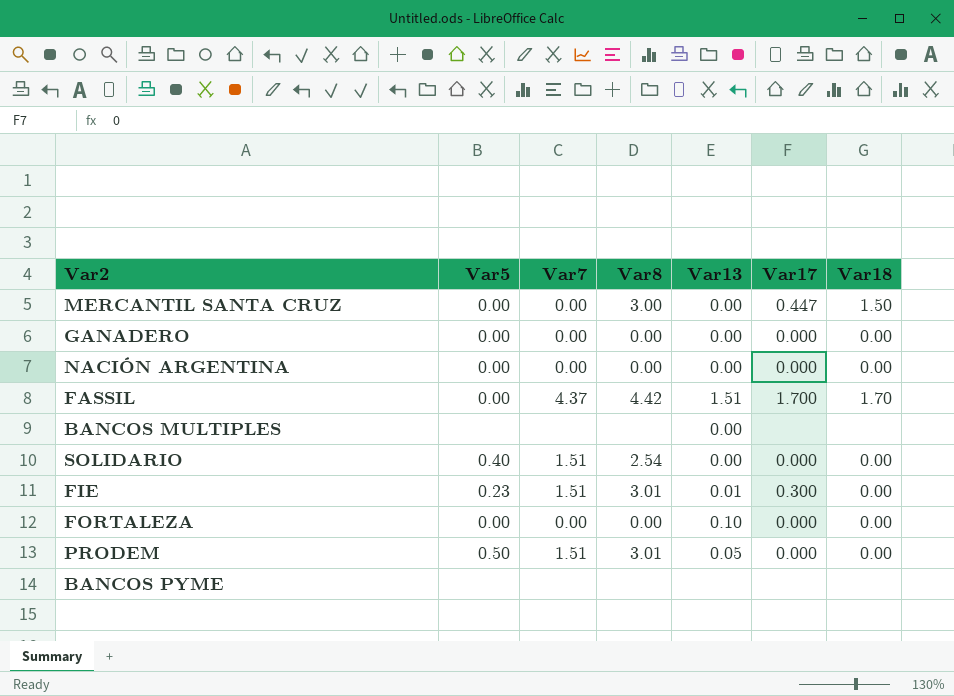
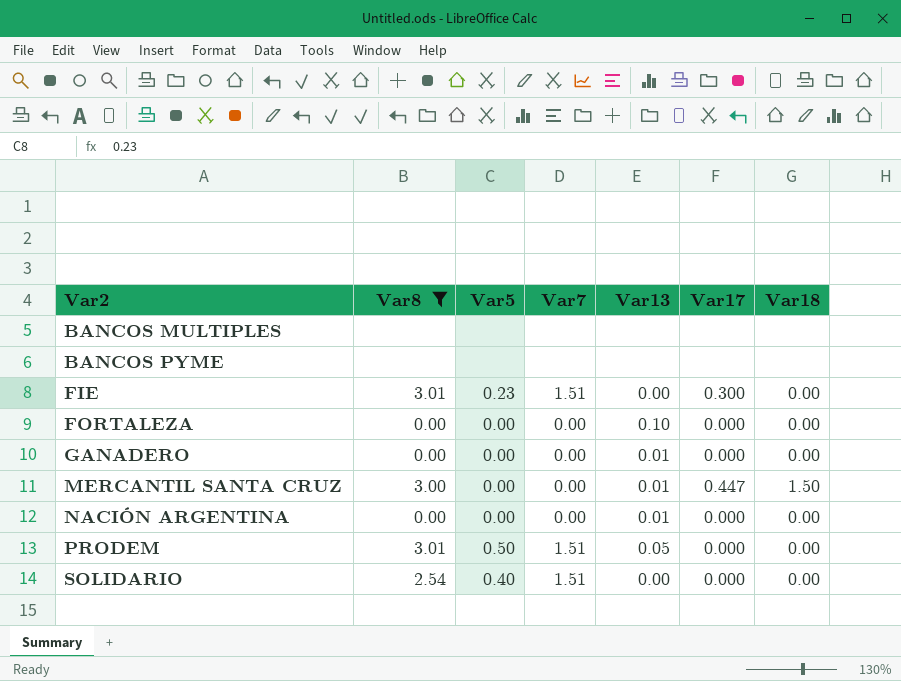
filter: none -> Var8 != 4.42
row order: none -> Var2 ascending
column Var8 | position: 4 -> 2
BANCOS MULTIPLES | Var13: 0.00 -> none
FIE | Var13: 0.01 -> 0.00
GANADERO | Var13: 0.00 -> 0.01
MERCANTIL SANTA CRUZ | Var13: 0.00 -> 0.01
NACIÓN ARGENTINA | Var13: 0.00 -> 0.01

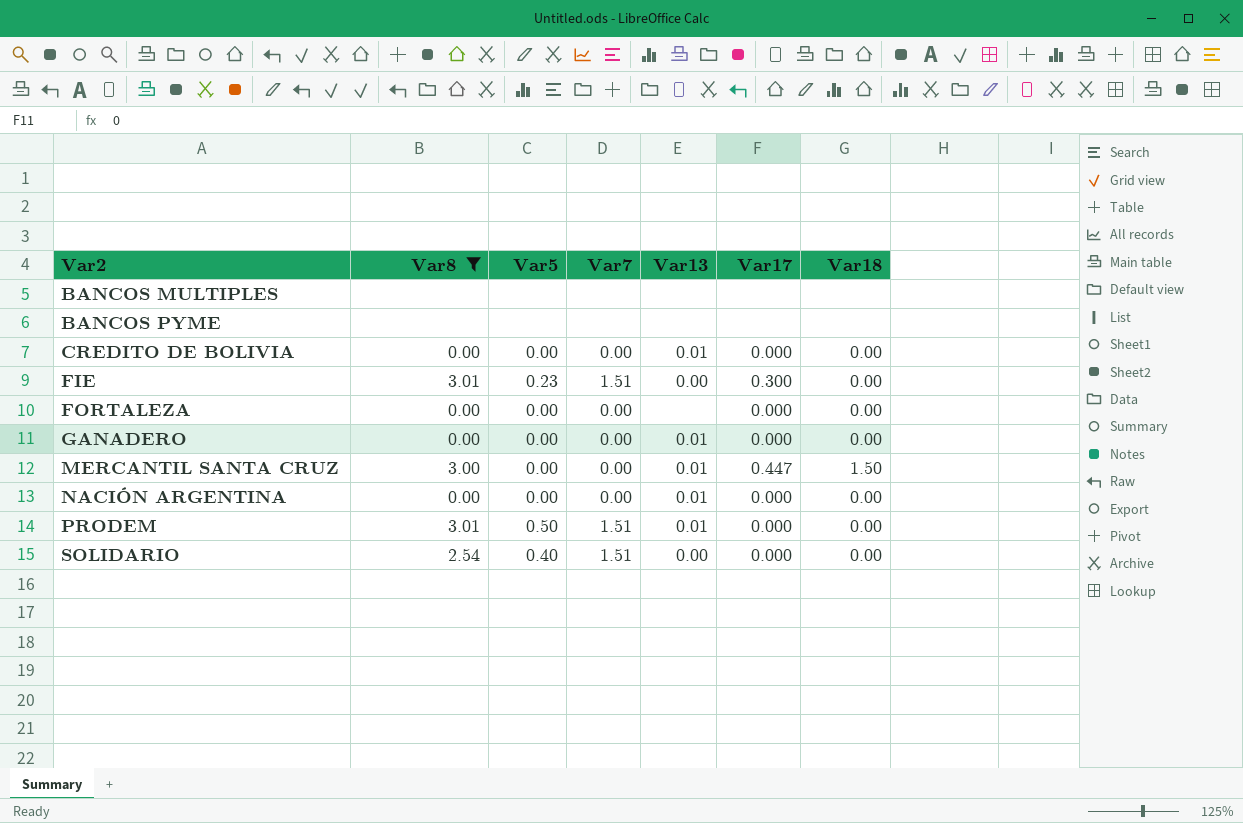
row CREDITO DE BOLIVIA: none -> 0.00 | 0.00 | 0.00 | 0.01 | 0.000 | 0.00
FORTALEZA | Var13: 0.10 -> none
PRODEM | Var13: 0.05 -> 0.01

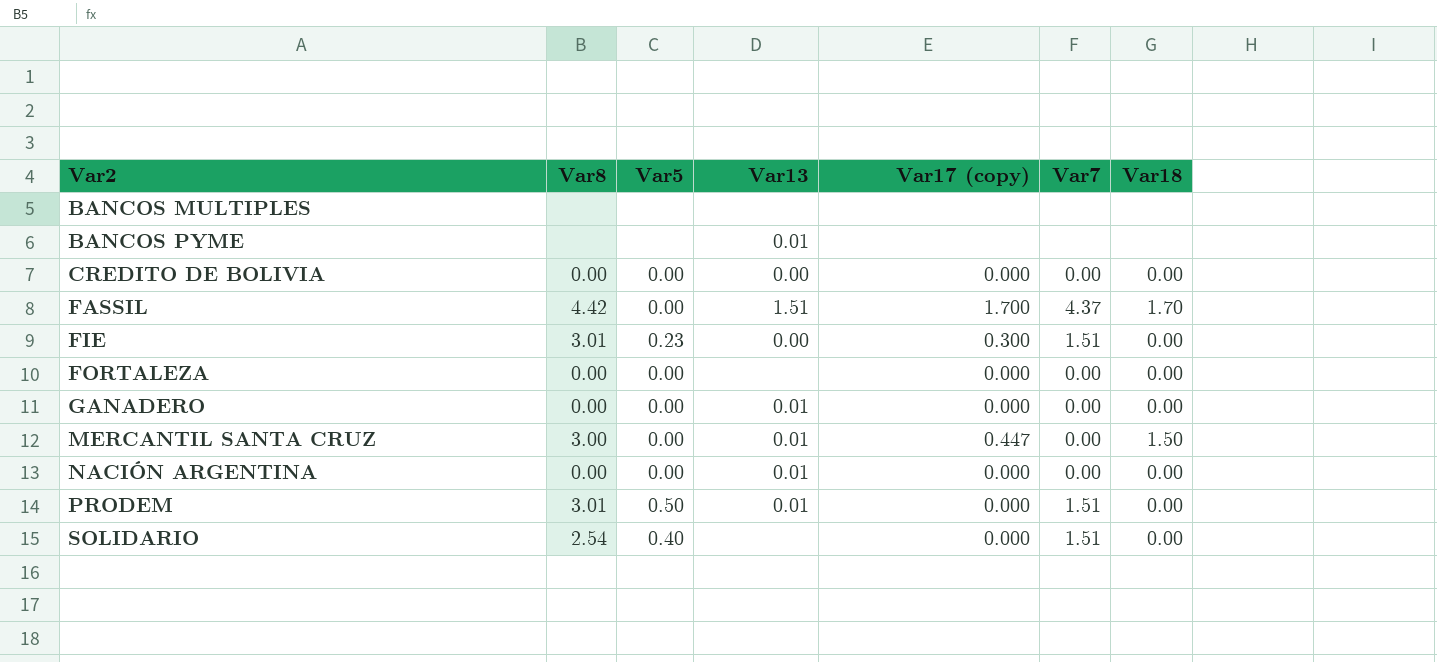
filter: Var8 != 4.42 -> none
column name: Var17 -> Var17 (copy)
column Var7 | position: 4 -> 6
BANCOS PYME | Var13: none -> 0.01
CREDITO DE BOLIVIA | Var13: 0.01 -> 0.00
SOLIDARIO | Var13: 0.00 -> none

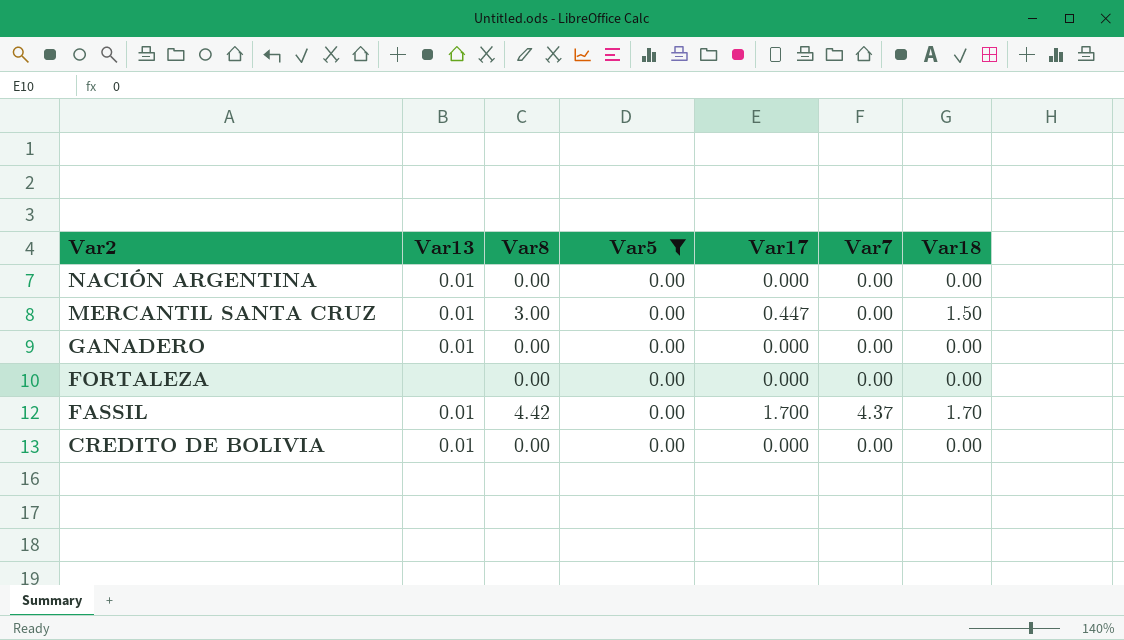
filter: none -> Var5 = 0.00
row order: Var2 ascending -> Var2 descending
column Var13 | position: 4 -> 2
column name: Var17 (copy) -> Var17
FASSIL | Var13: 1.51 -> 0.01
CREDITO DE BOLIVIA | Var13: 0.00 -> 0.01

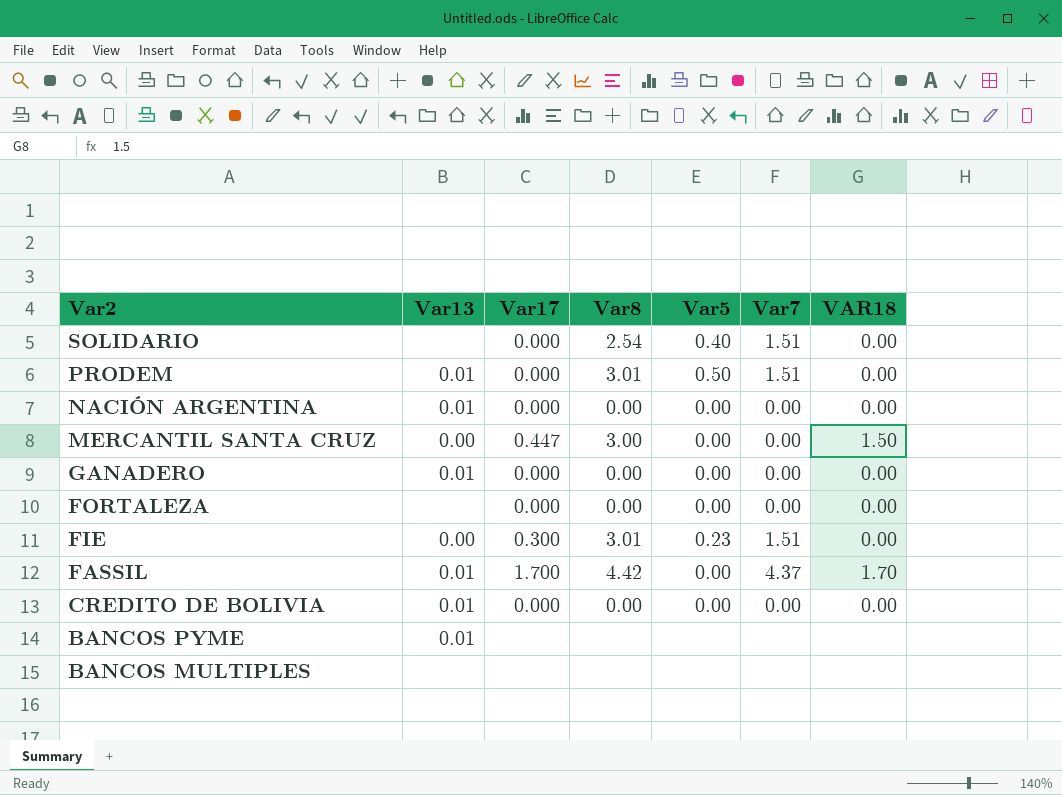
filter: Var5 = 0.00 -> none
column Var17 | position: 5 -> 3
column name: Var18 -> VAR18
MERCANTIL SANTA CRUZ | Var13: 0.01 -> 0.00

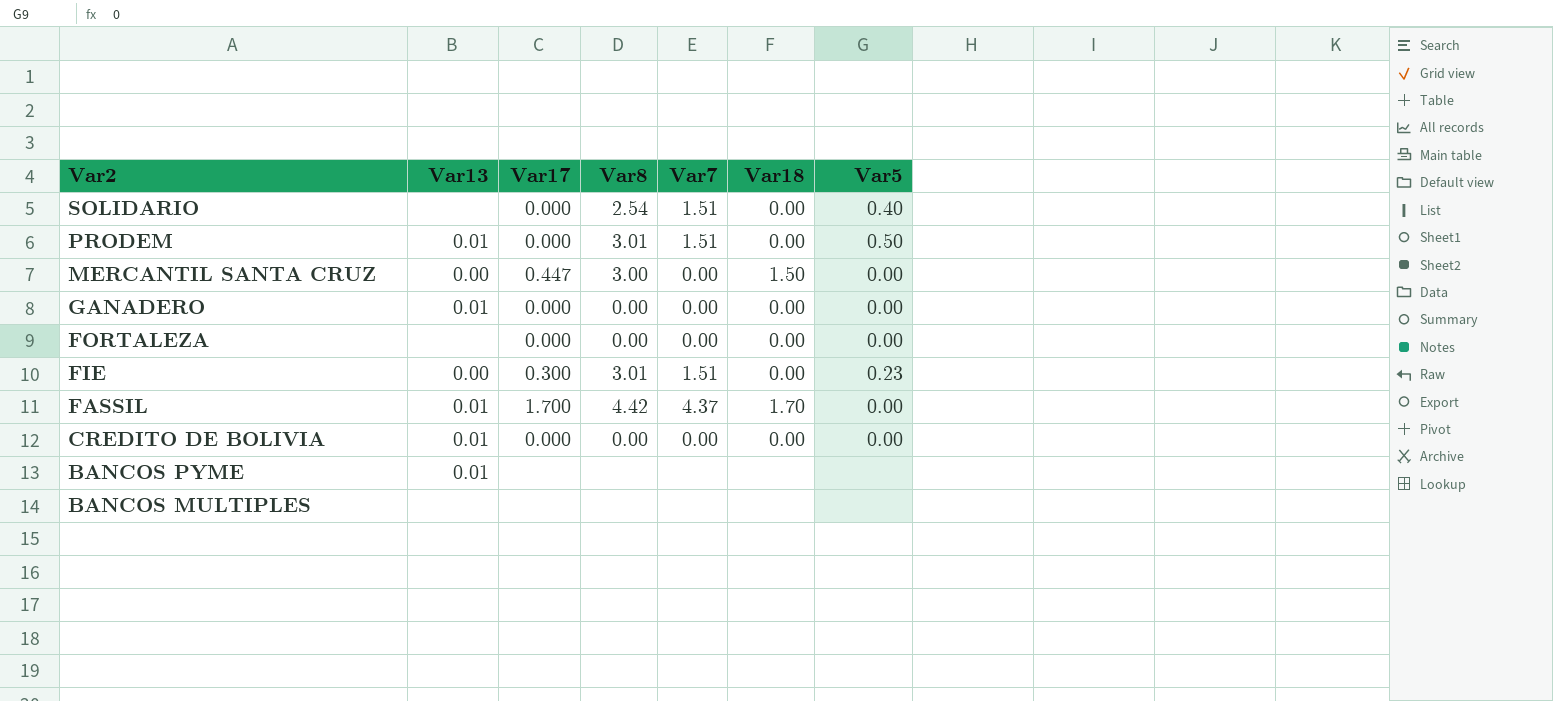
column name: VAR18 -> Var18
column Var5 | position: 5 -> 7
row NACIÓN ARGENTINA: 0.01 | 0.000 | 0.00 | 0.00 | 0.00 | 0.00 -> none

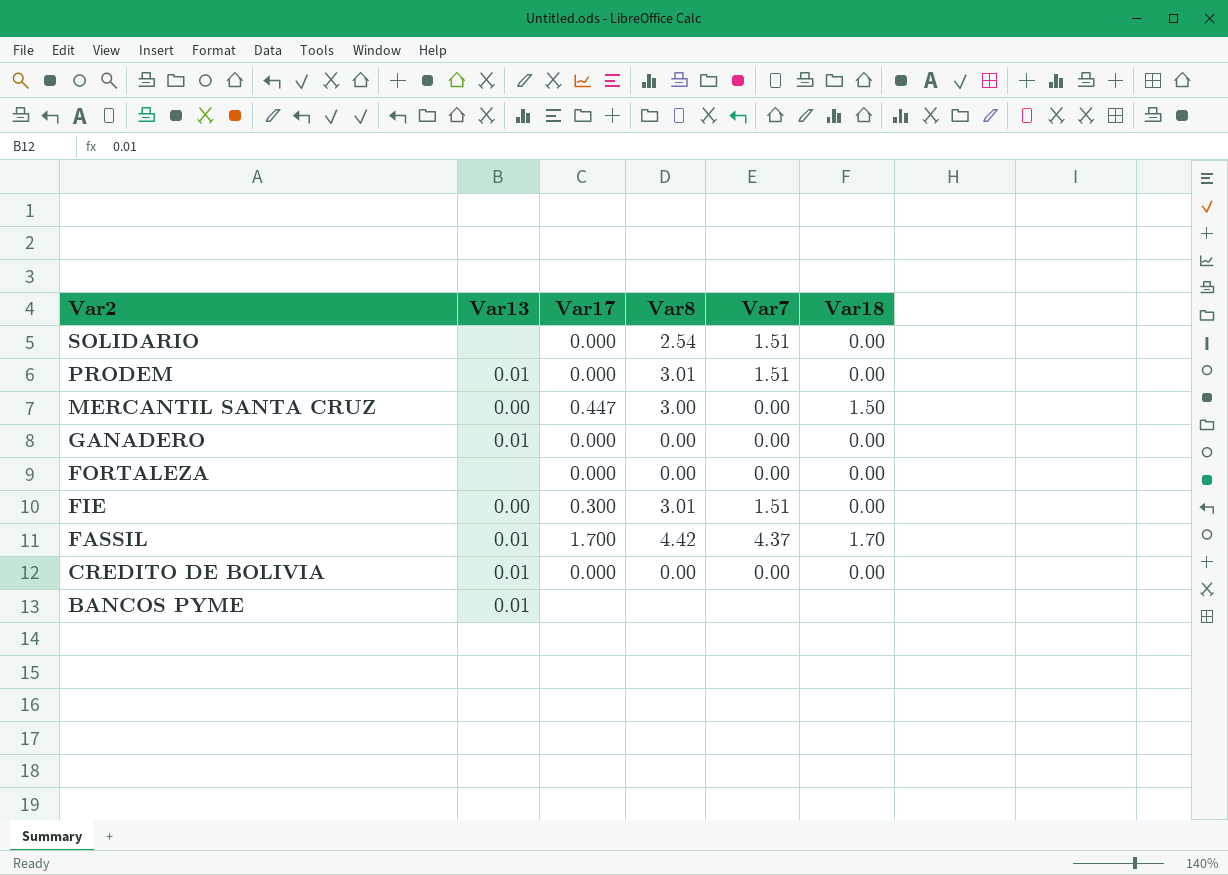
column Var5 | position: 7 -> none
row BANCOS MULTIPLES: none | none | none | none | none | none -> none

